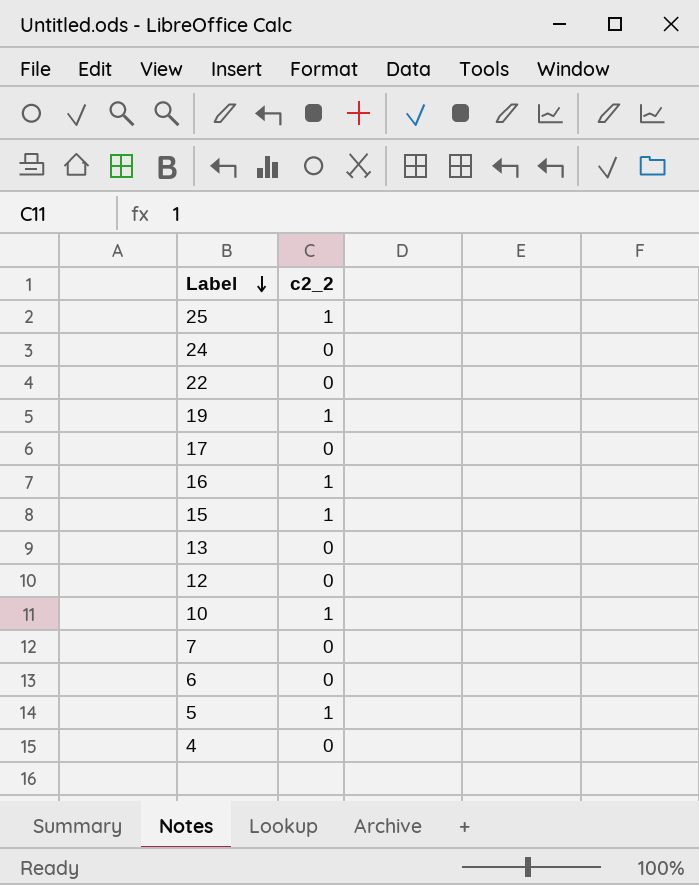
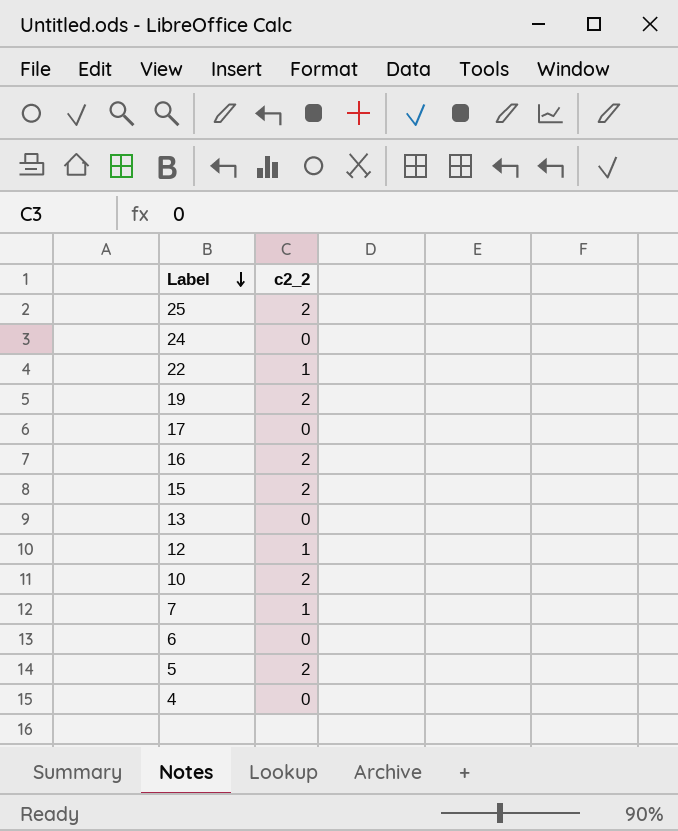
25 | c2_2: 1 -> 2
22 | c2_2: 0 -> 1
19 | c2_2: 1 -> 2
16 | c2_2: 1 -> 2
15 | c2_2: 1 -> 2
12 | c2_2: 0 -> 1
10 | c2_2: 1 -> 2
7 | c2_2: 0 -> 1
5 | c2_2: 1 -> 2

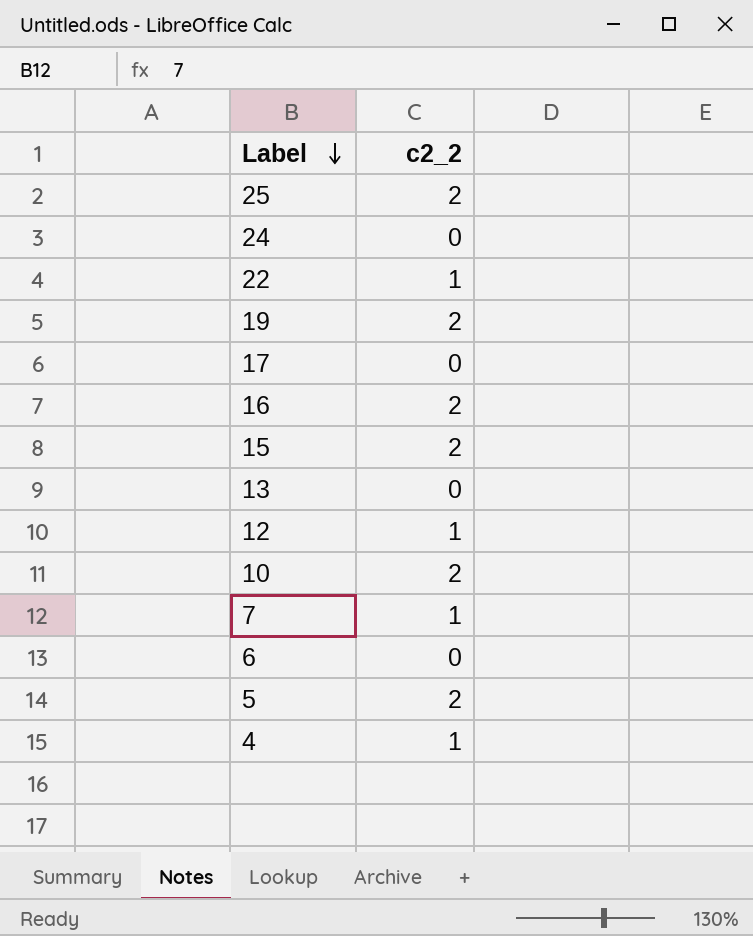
4 | c2_2: 0 -> 1

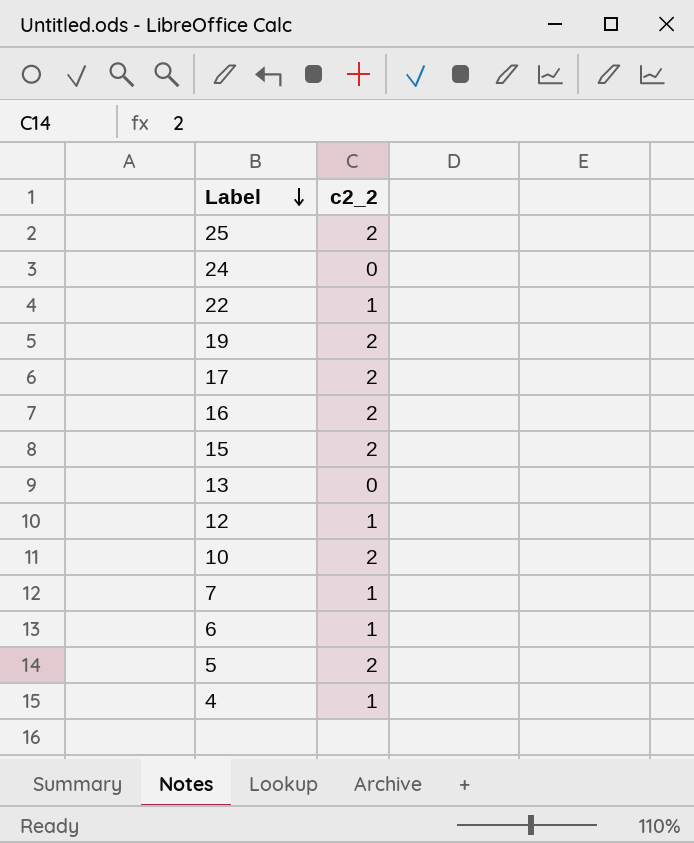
17 | c2_2: 0 -> 2
6 | c2_2: 0 -> 1

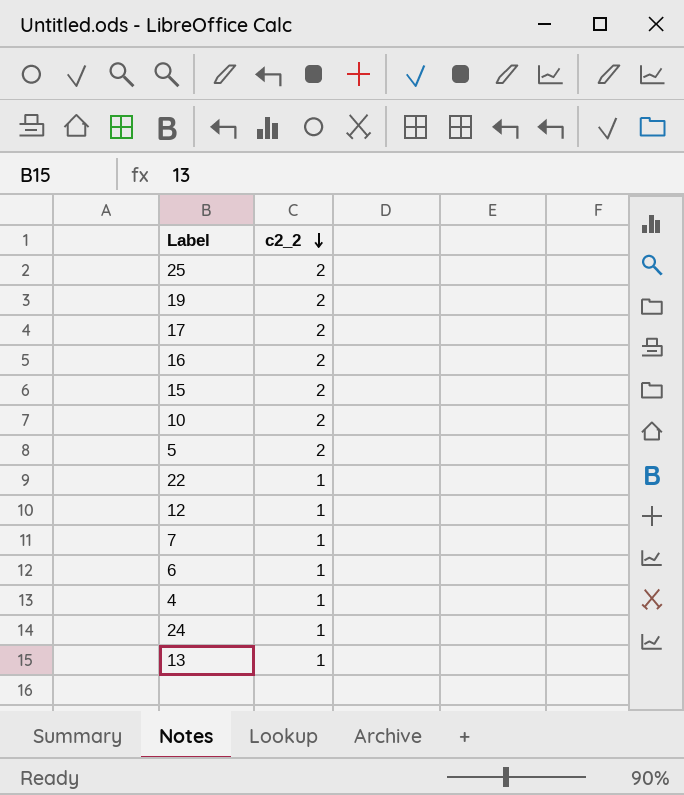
row order: Label descending -> c2_2 descending
24 | c2_2: 0 -> 1
13 | c2_2: 0 -> 1

